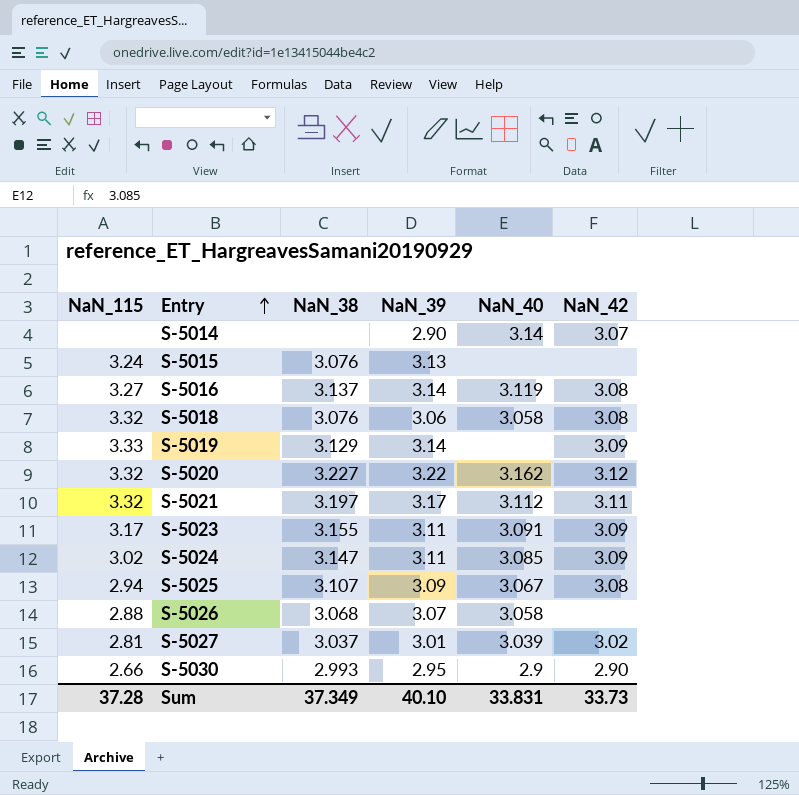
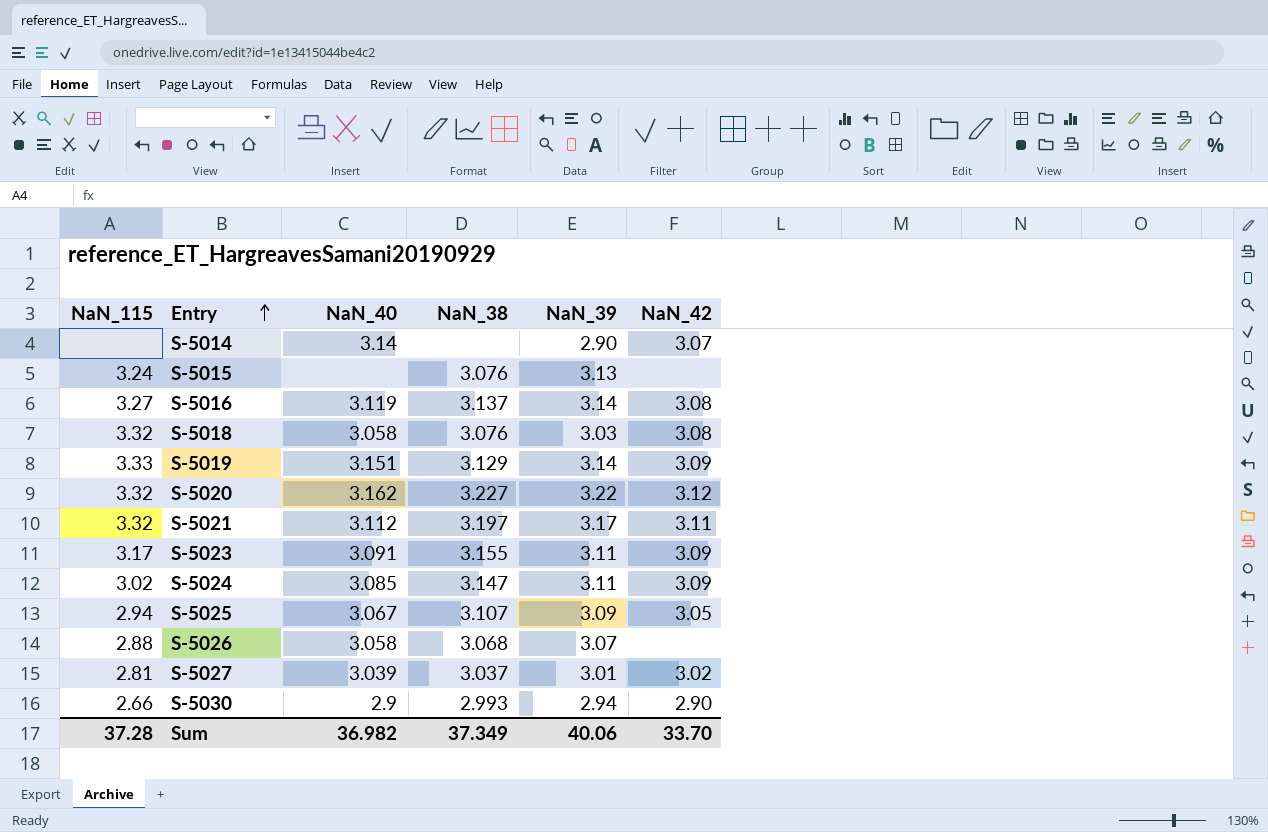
column NaN_40 | position: 5 -> 3
S-5018 | NaN_39: 3.06 -> 3.03
S-5019 | NaN_40: none -> 3.151
S-5025 | NaN_42: 3.08 -> 3.05
S-5030 | NaN_39: 2.95 -> 2.94
Sum | NaN_40: 33.831 -> 36.982
Sum | NaN_39: 40.10 -> 40.06
Sum | NaN_42: 33.73 -> 33.70

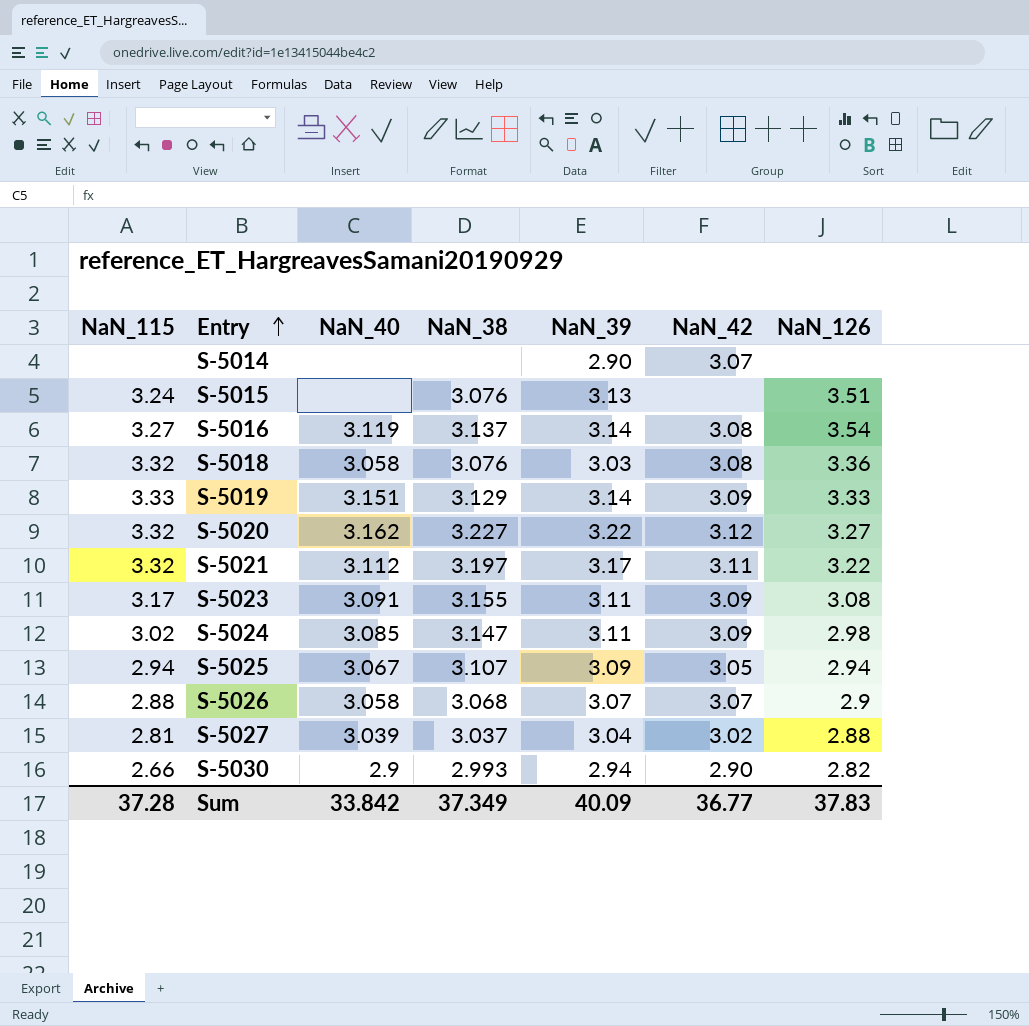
column NaN_126 | position: none -> 7
S-5014 | NaN_40: 3.14 -> none
S-5026 | NaN_42: none -> 3.07
S-5027 | NaN_39: 3.01 -> 3.04
Sum | NaN_40: 36.982 -> 33.842
Sum | NaN_39: 40.06 -> 40.09
Sum | NaN_42: 33.70 -> 36.77

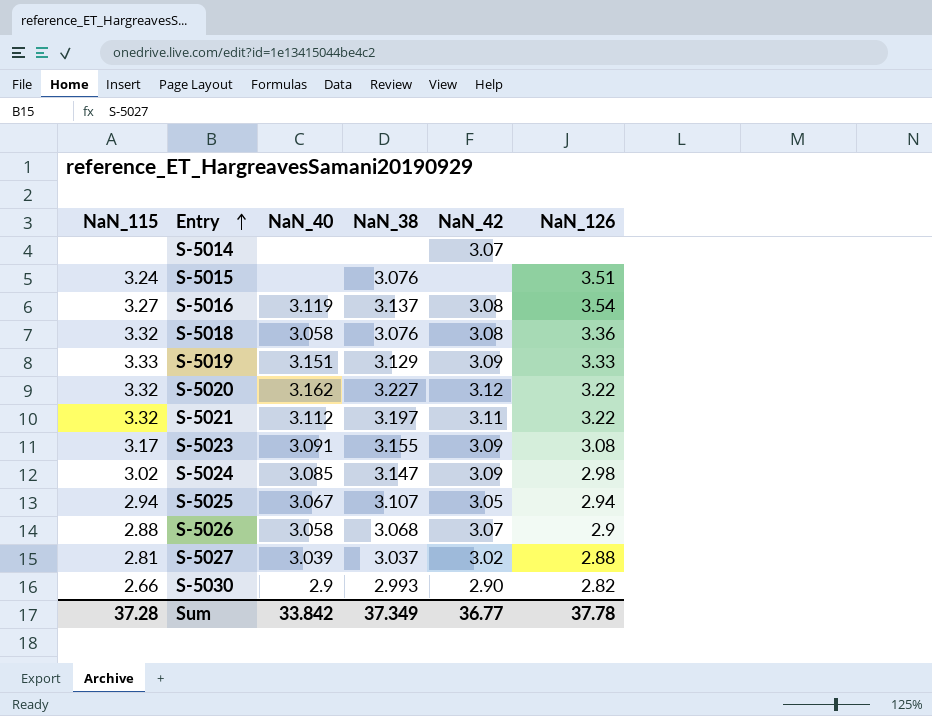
column NaN_39 | position: 5 -> none
S-5020 | NaN_126: 3.27 -> 3.22
Sum | NaN_126: 37.83 -> 37.78

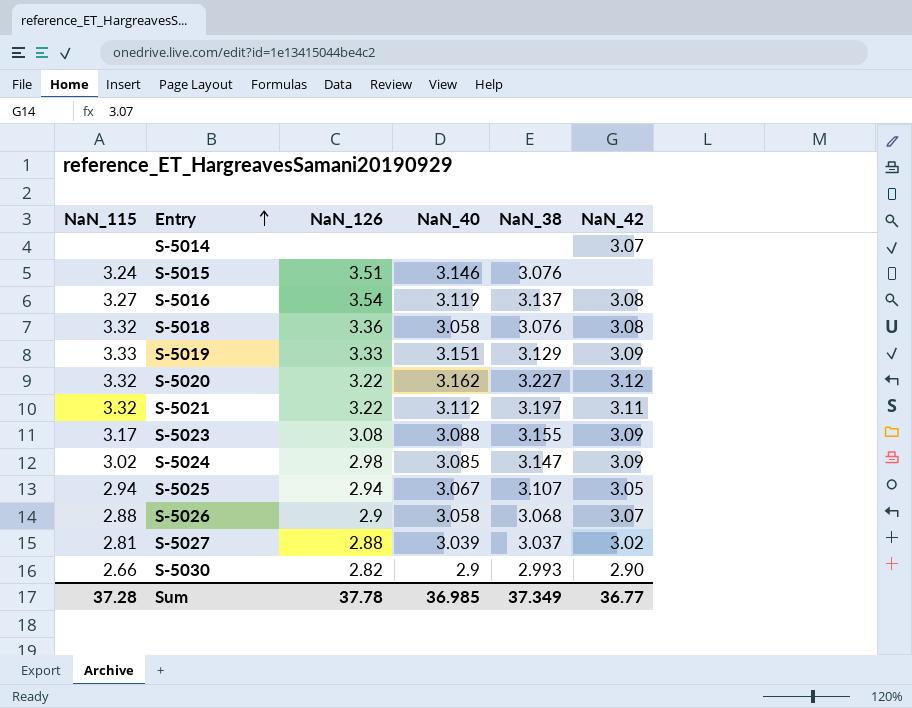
column NaN_126 | position: 6 -> 3
S-5015 | NaN_40: none -> 3.146
S-5023 | NaN_40: 3.091 -> 3.088
Sum | NaN_40: 33.842 -> 36.985

